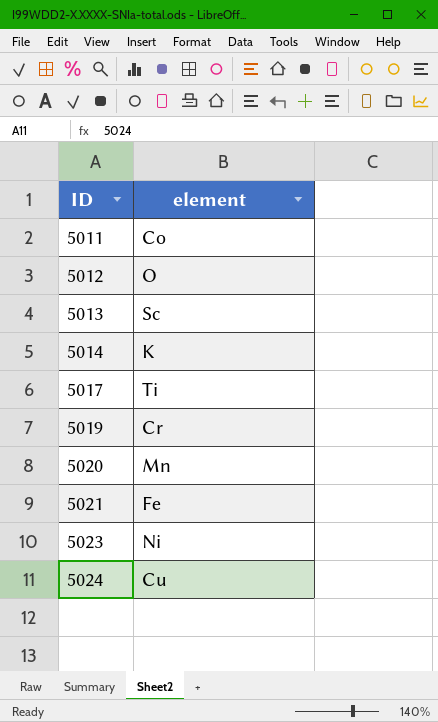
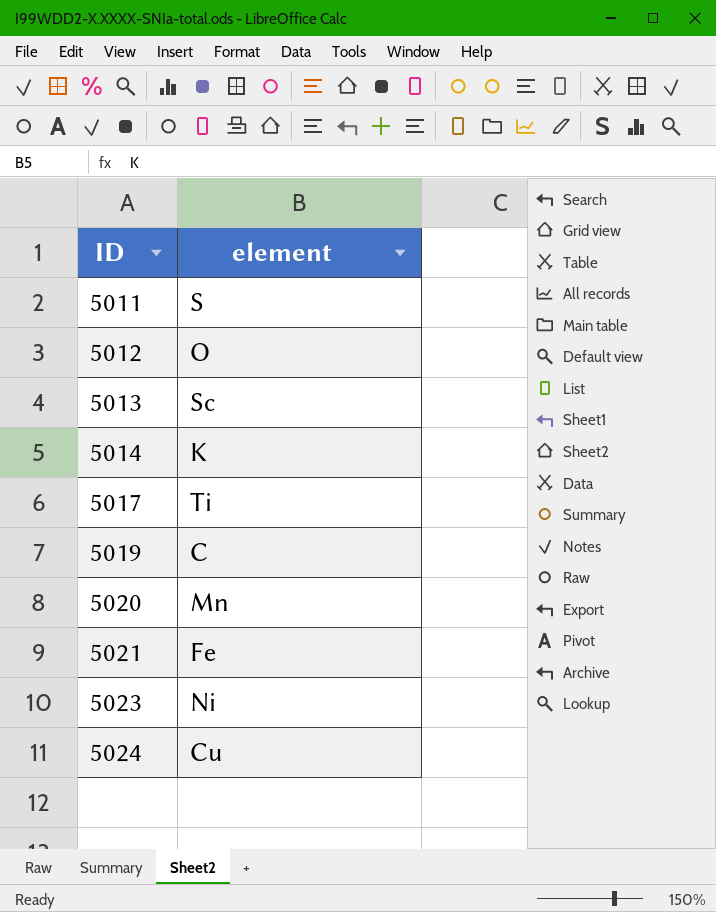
5011 | element: Co -> S
5019 | element: Cr -> C

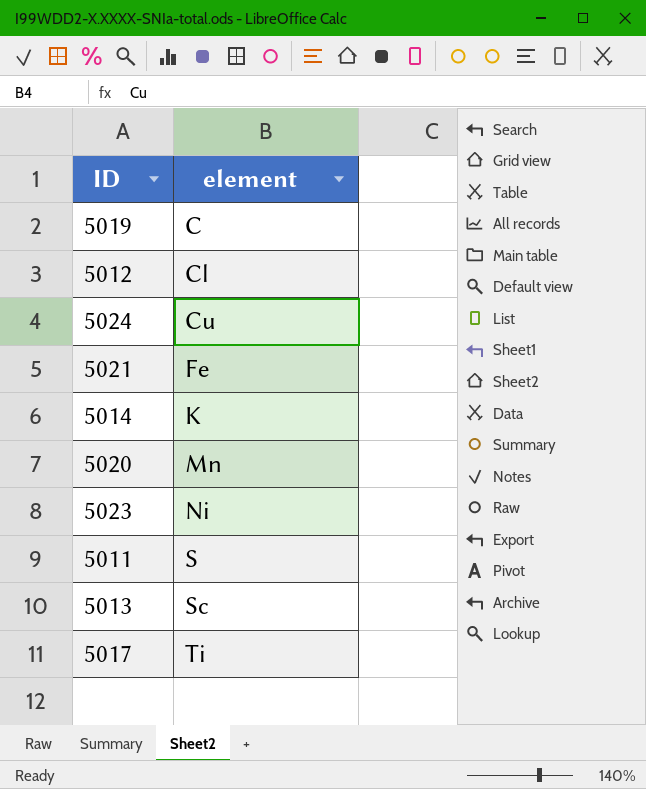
row order: ID ascending -> element ascending
5012 | element: O -> Cl

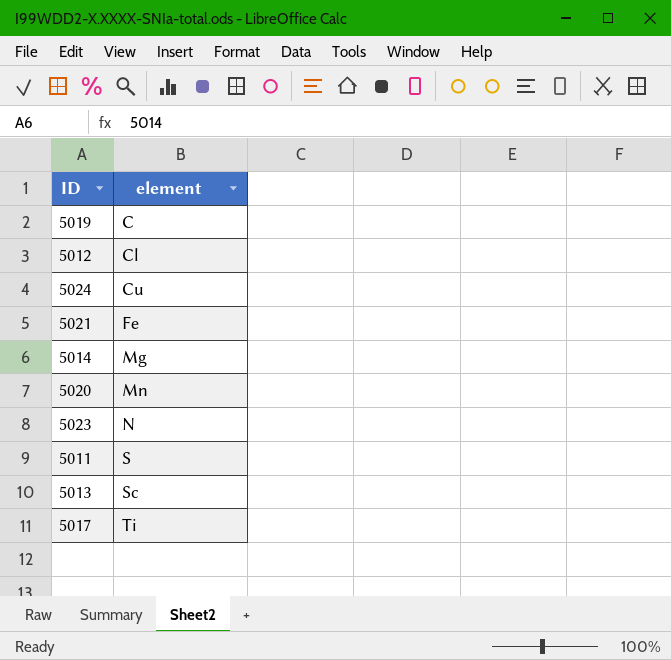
5014 | element: K -> Mg
5023 | element: Ni -> N

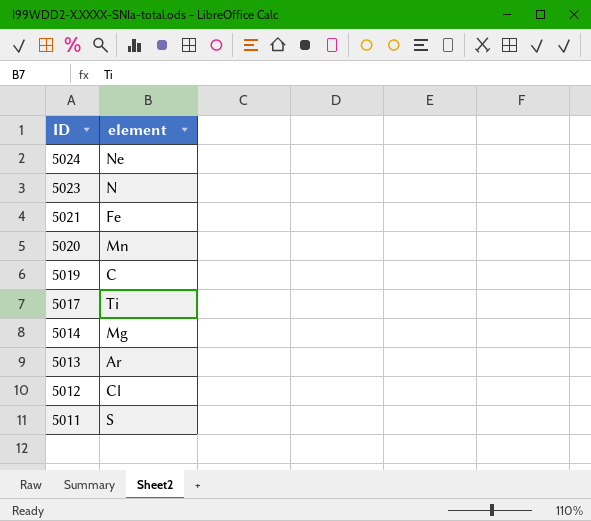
row order: element ascending -> ID descending
5024 | element: Cu -> Ne
5013 | element: Sc -> Ar

